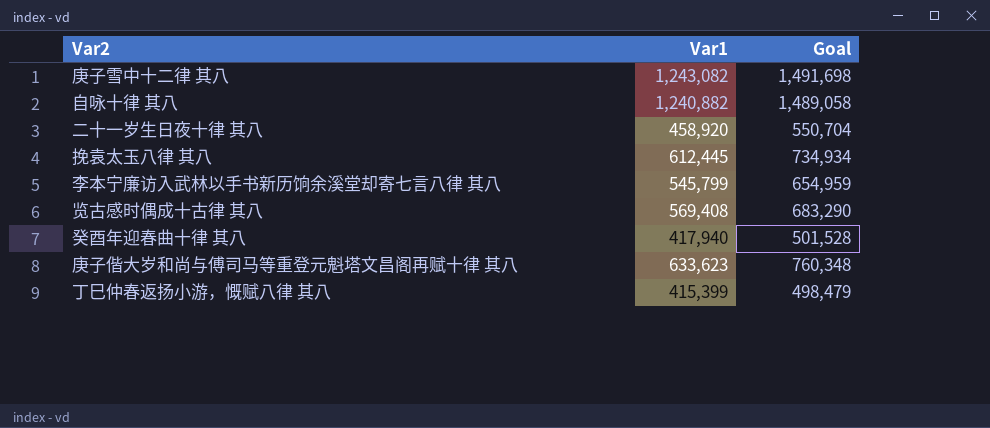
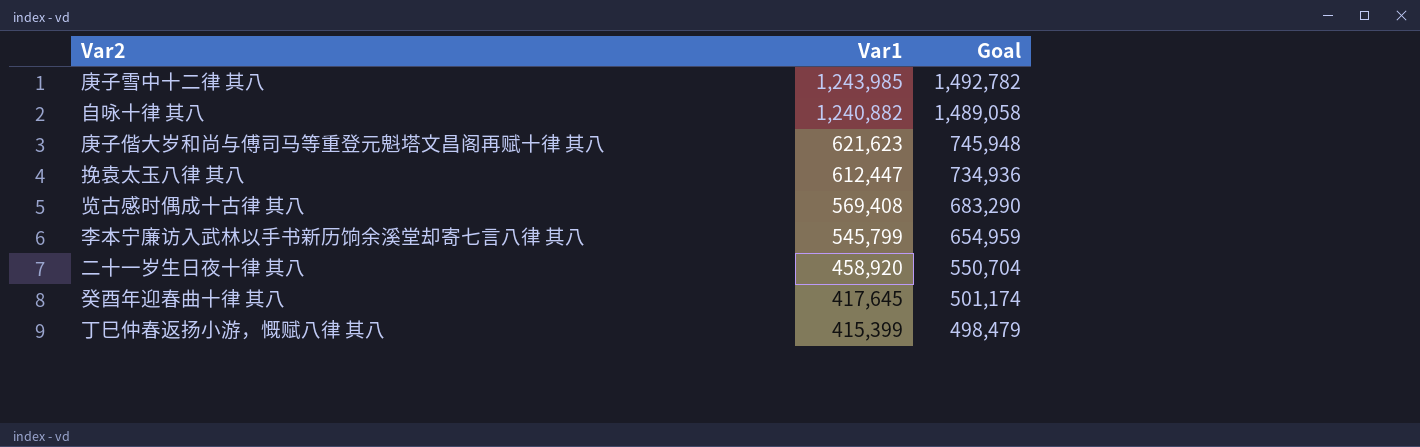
row order: none -> Var1 descending
庚子雪中十二律 其八 | Var1: 1,243,082 -> 1,243,985
庚子雪中十二律 其八 | Goal: 1,491,698 -> 1,492,782
庚子偕大岁和尚与傅司马等重登元魁塔文昌阁再赋十律 其八 | Var1: 633,623 -> 621,623
庚子偕大岁和尚与傅司马等重登元魁塔文昌阁再赋十律 其八 | Goal: 760,348 -> 745,948
挽袁太玉八律 其八 | Var1: 612,445 -> 612,447
挽袁太玉八律 其八 | Goal: 734,934 -> 734,936
癸酉年迎春曲十律 其八 | Var1: 417,940 -> 417,645
癸酉年迎春曲十律 其八 | Goal: 501,528 -> 501,174

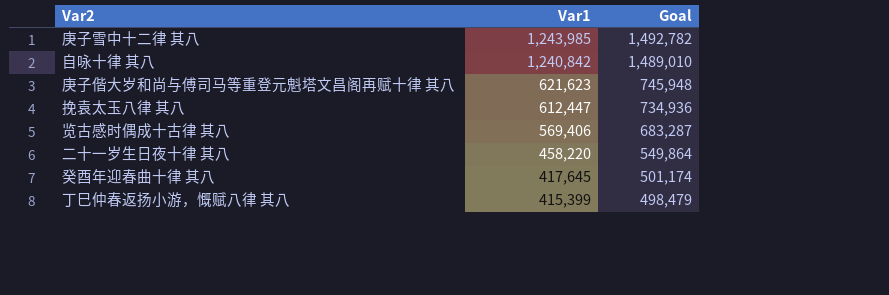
row 李本宁廉访入武林以手书新历饷余溪堂却寄七言八律 其八: 545,799 | 654,959 -> none
自咏十律 其八 | Var1: 1,240,882 -> 1,240,842
自咏十律 其八 | Goal: 1,489,058 -> 1,489,010
览古感时偶成十古律 其八 | Var1: 569,408 -> 569,406
览古感时偶成十古律 其八 | Goal: 683,290 -> 683,287
二十一岁生日夜十律 其八 | Var1: 458,920 -> 458,220
二十一岁生日夜十律 其八 | Goal: 550,704 -> 549,864

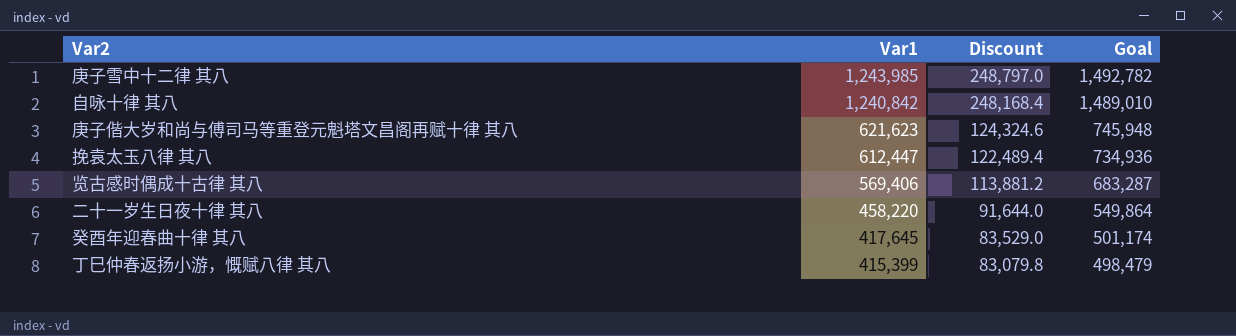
column Discount | formula: none -> [Var1] * 0.2

